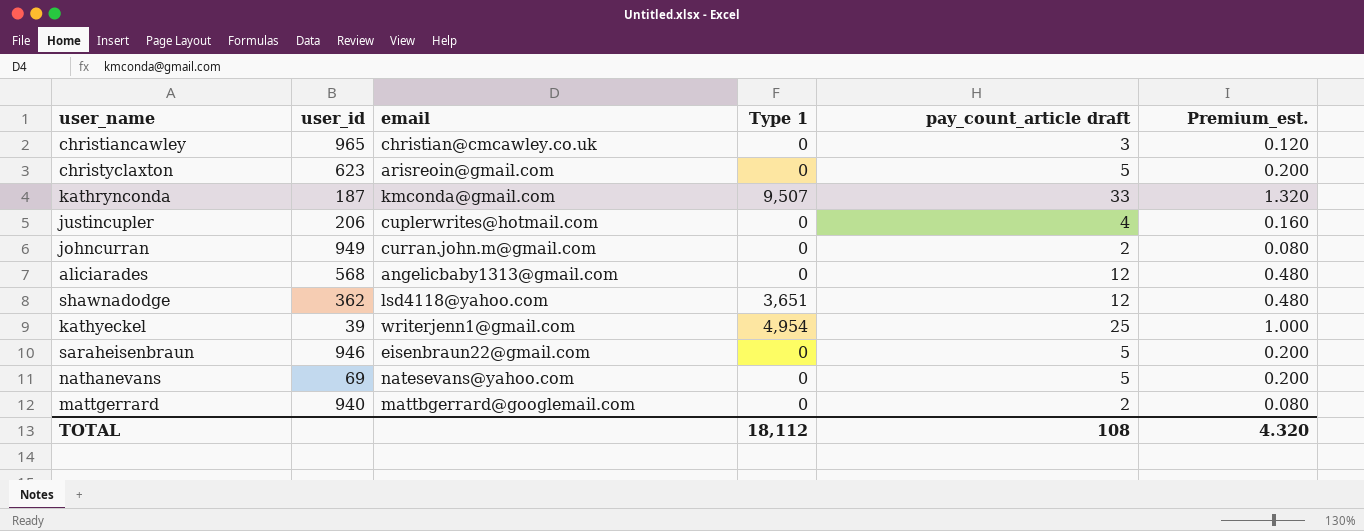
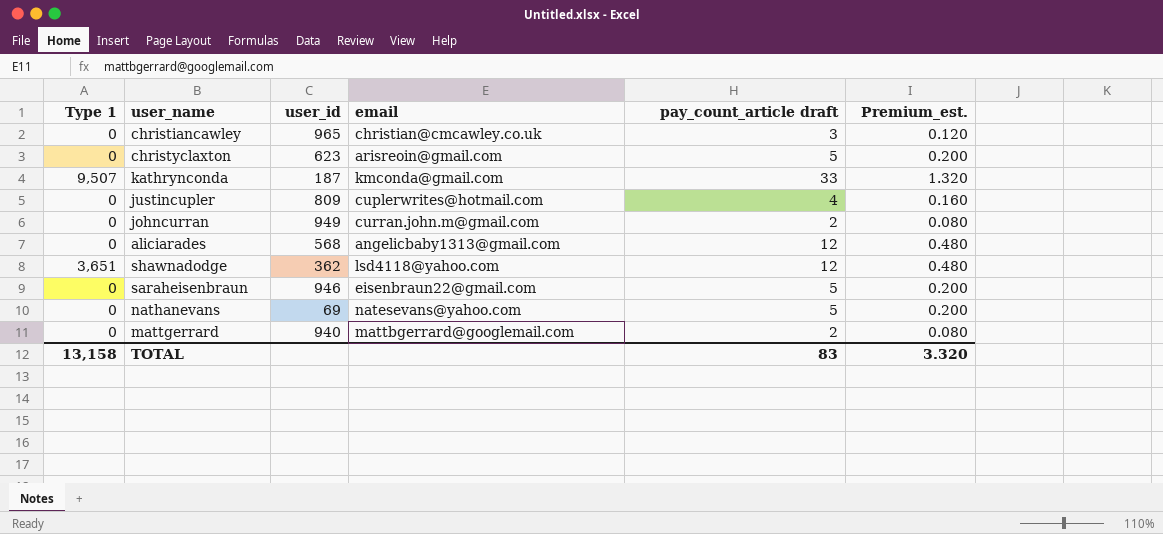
column Type 1 | position: 4 -> 1
row kathyeckel: 39 | writerjenn1@gmail.com | 4,954 | 25 | 1.000 -> none
justincupler | user_id: 206 -> 809
TOTAL | Type 1: 18,112 -> 13,158
TOTAL | pay_count_article draft: 108 -> 83
TOTAL | Premium_est.: 4.320 -> 3.320

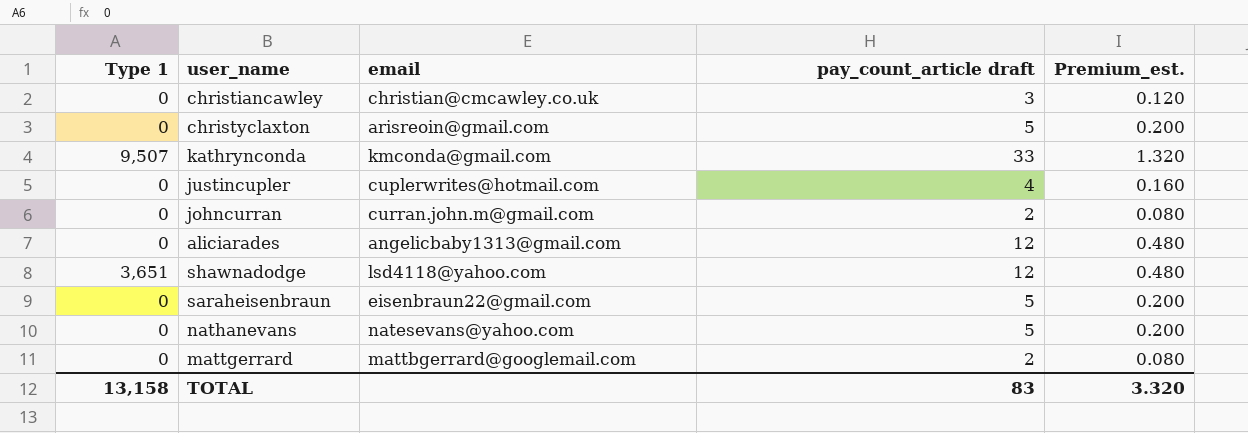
column user_id | position: 3 -> none

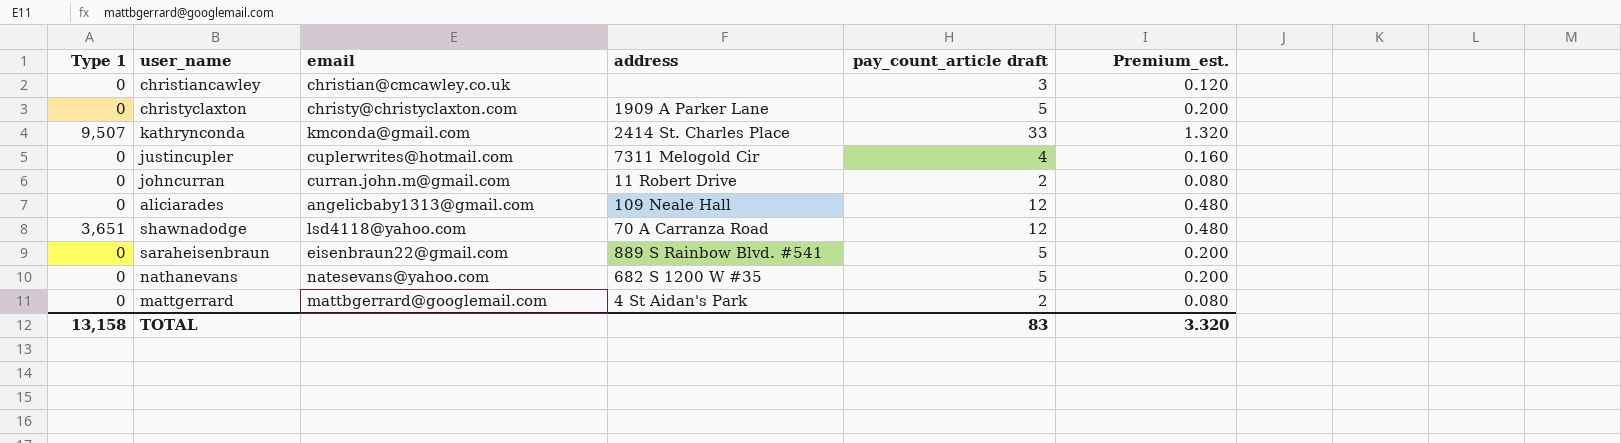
column address | position: none -> 4
christyclaxton | email: arisreoin@gmail.com -> christy@christyclaxton.com

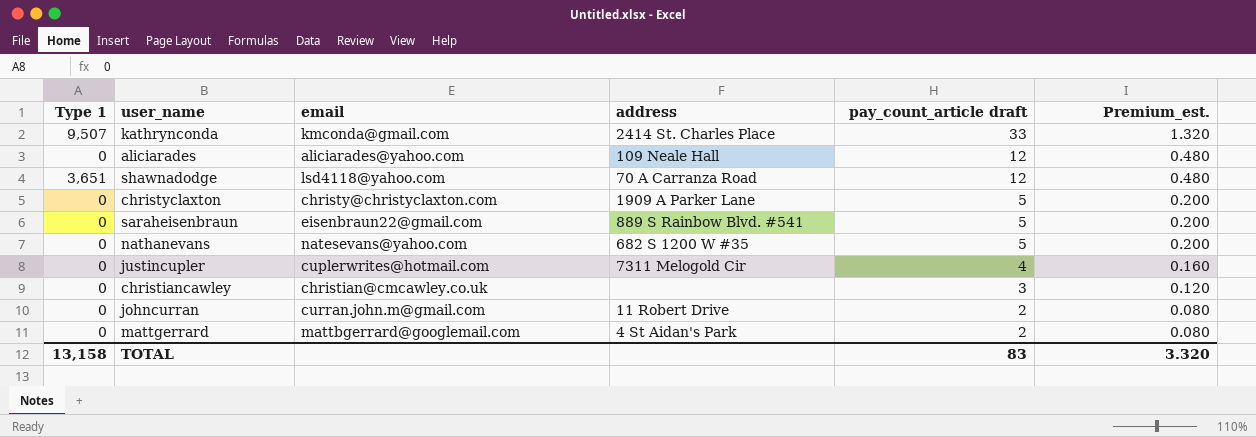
row order: none -> pay_count_article draft descending
aliciarades | email: angelicbaby1313@gmail.com -> aliciarades@yahoo.com

